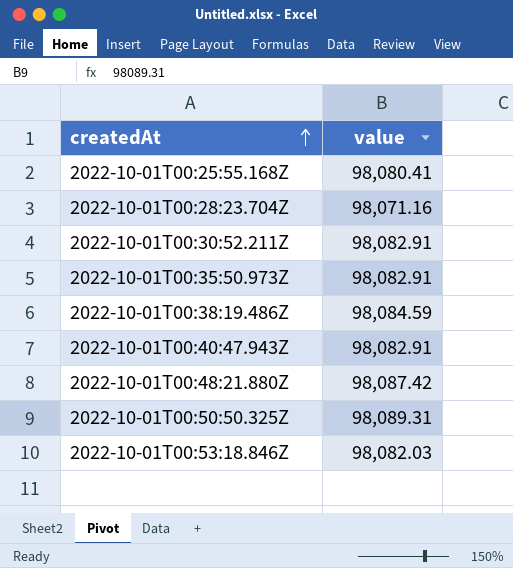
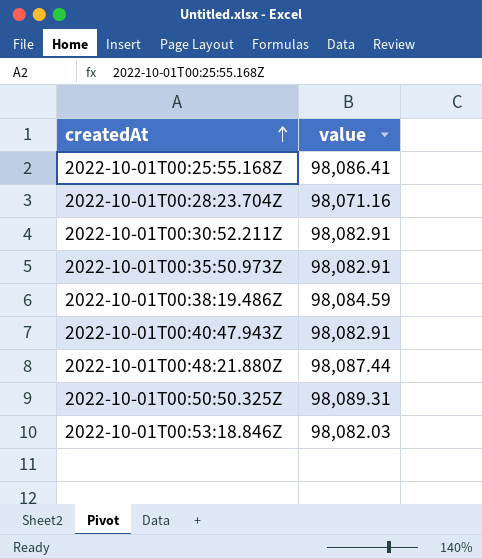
2022-10-01T00:25:55.168Z | value: 98,080.41 -> 98,086.41
2022-10-01T00:48:21.880Z | value: 98,087.42 -> 98,087.44

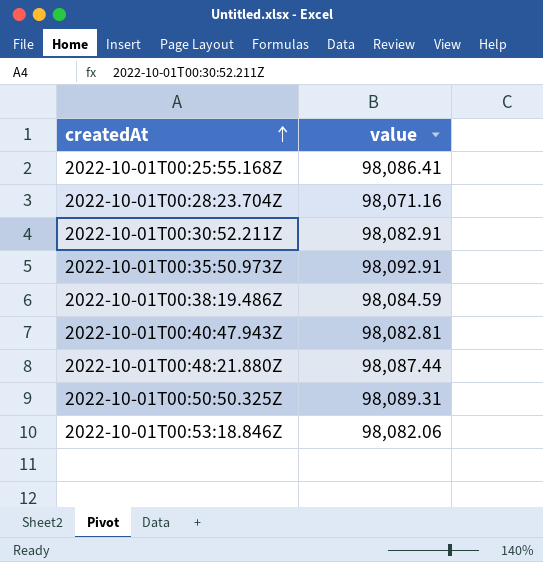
2022-10-01T00:35:50.973Z | value: 98,082.91 -> 98,092.91
2022-10-01T00:40:47.943Z | value: 98,082.91 -> 98,082.81
2022-10-01T00:53:18.846Z | value: 98,082.03 -> 98,082.06

